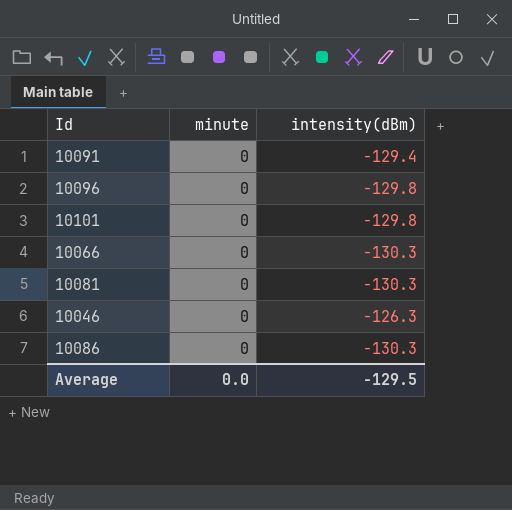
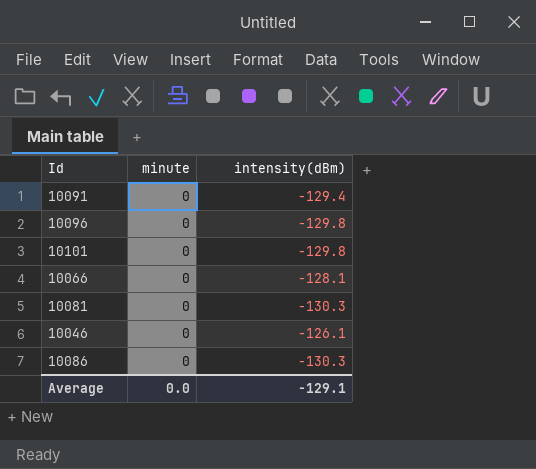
10066 | intensity(dBm): -130.3 -> -128.1
10046 | intensity(dBm): -126.3 -> -126.1
Average | intensity(dBm): -129.5 -> -129.1

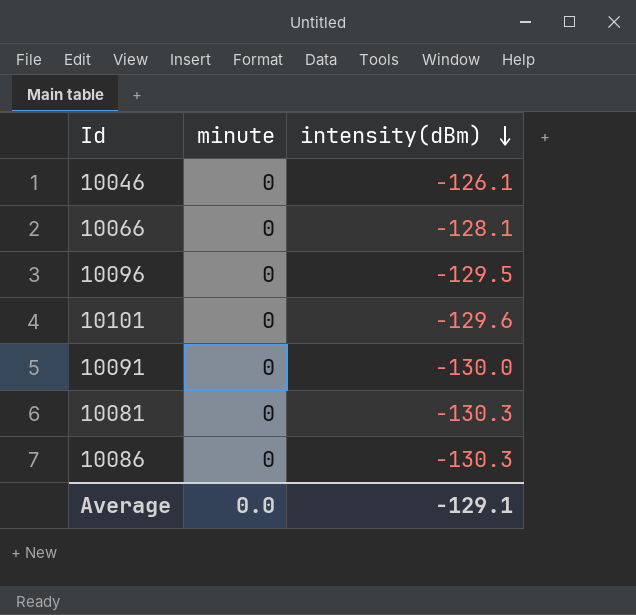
row order: none -> intensity(dBm) descending
10096 | intensity(dBm): -129.8 -> -129.5
10101 | intensity(dBm): -129.8 -> -129.6
10091 | intensity(dBm): -129.4 -> -130.0

